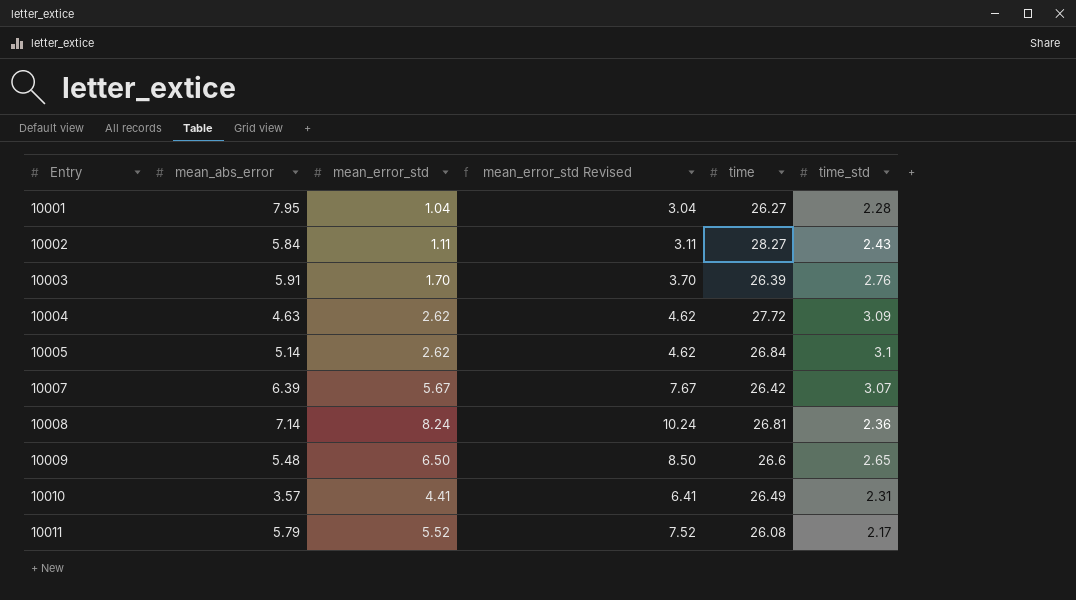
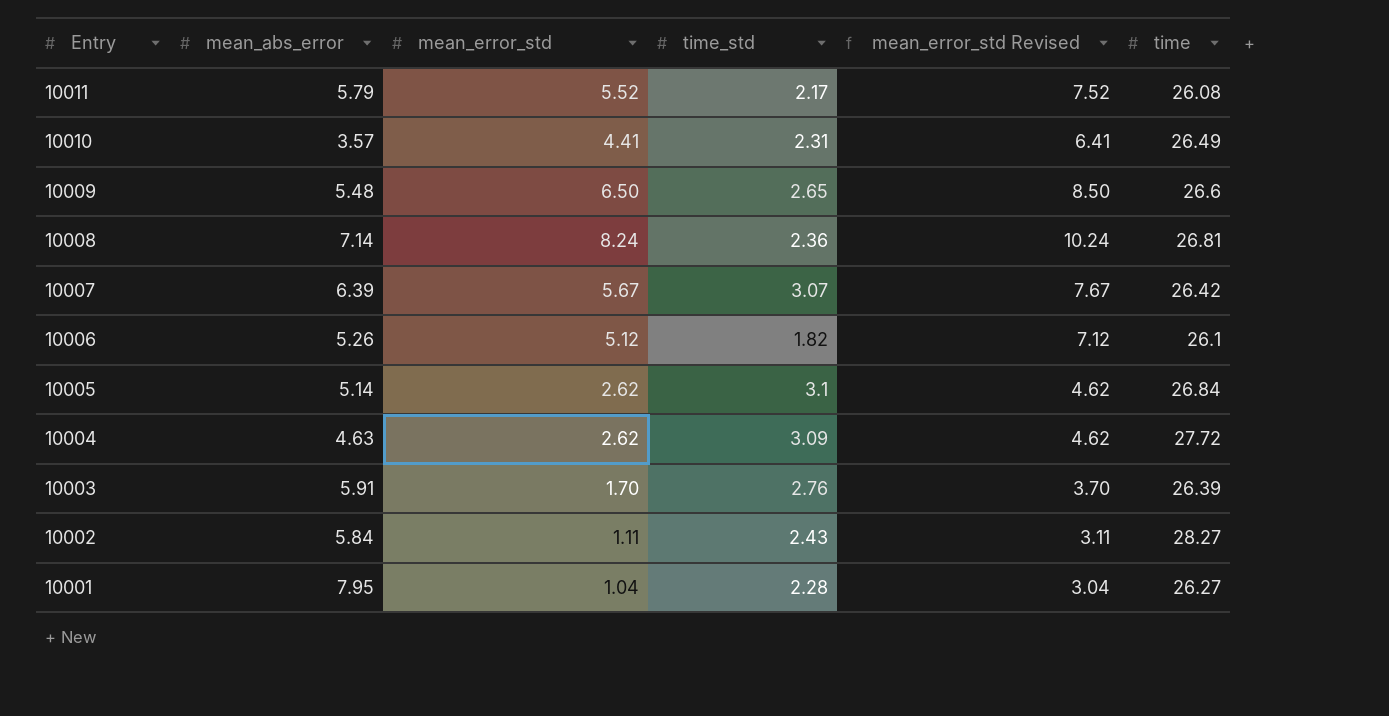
row order: Entry ascending -> Entry descending
column time_std | position: 6 -> 4
row 10006: none -> 5.26 | 5.12 | 1.82 | 7.12 | 26.1

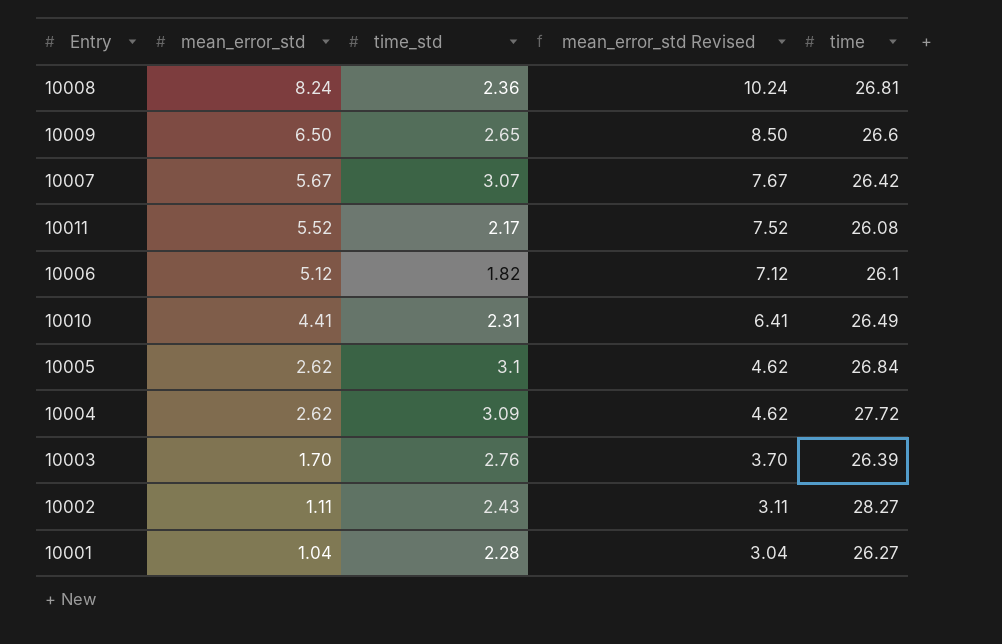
row order: Entry descending -> mean_error_std descending
column mean_abs_error | position: 2 -> none

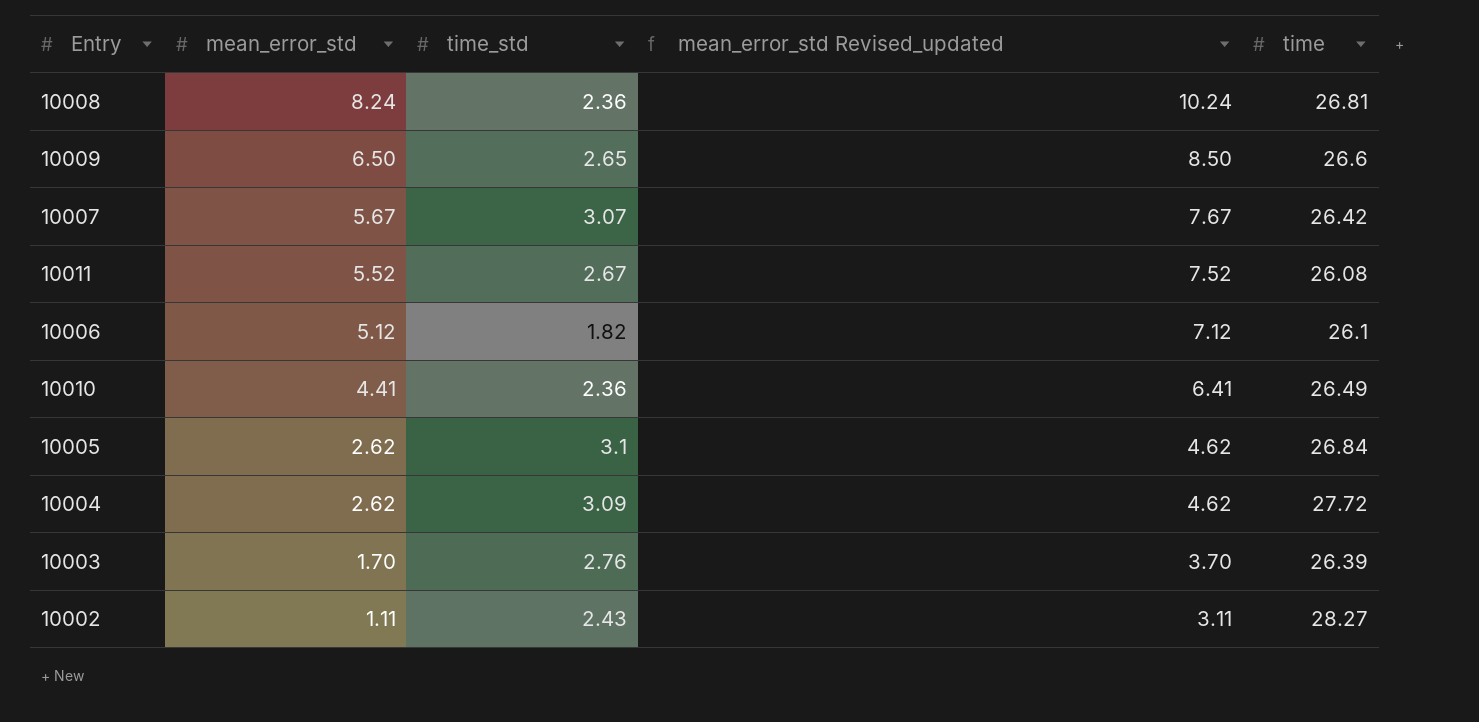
column name: mean_error_std Revised -> mean_error_std Revised_updated
row 10001: 1.04 | 2.28 | 3.04 | 26.27 -> none
10011 | time_std: 2.17 -> 2.67
10010 | time_std: 2.31 -> 2.36

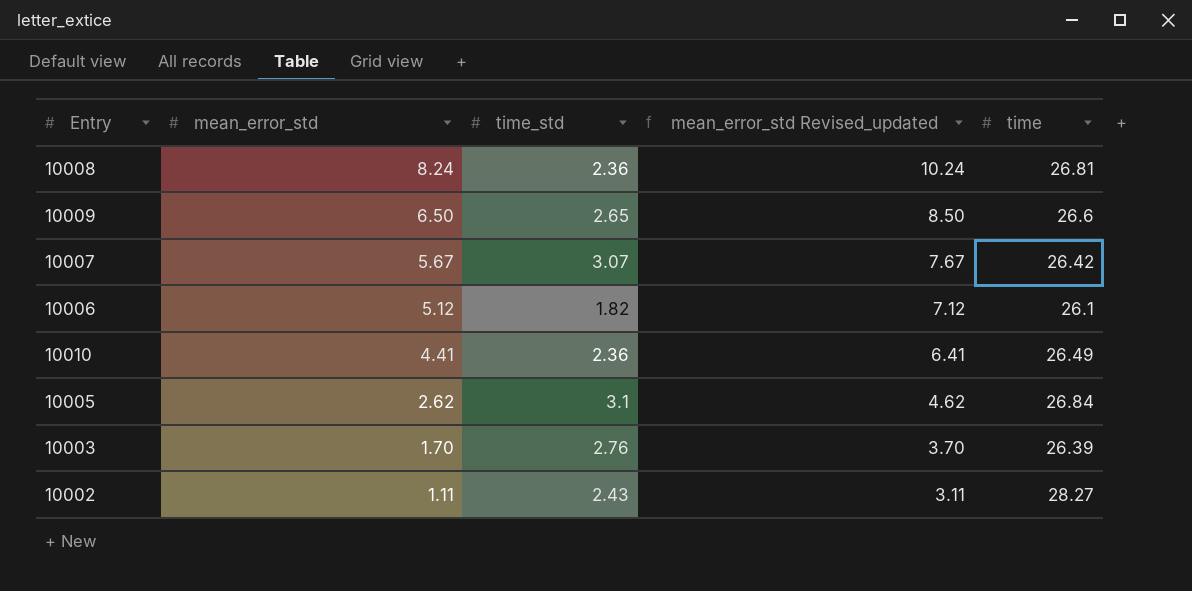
row 10011: 5.52 | 2.67 | 7.52 | 26.08 -> none
row 10004: 2.62 | 3.09 | 4.62 | 27.72 -> none

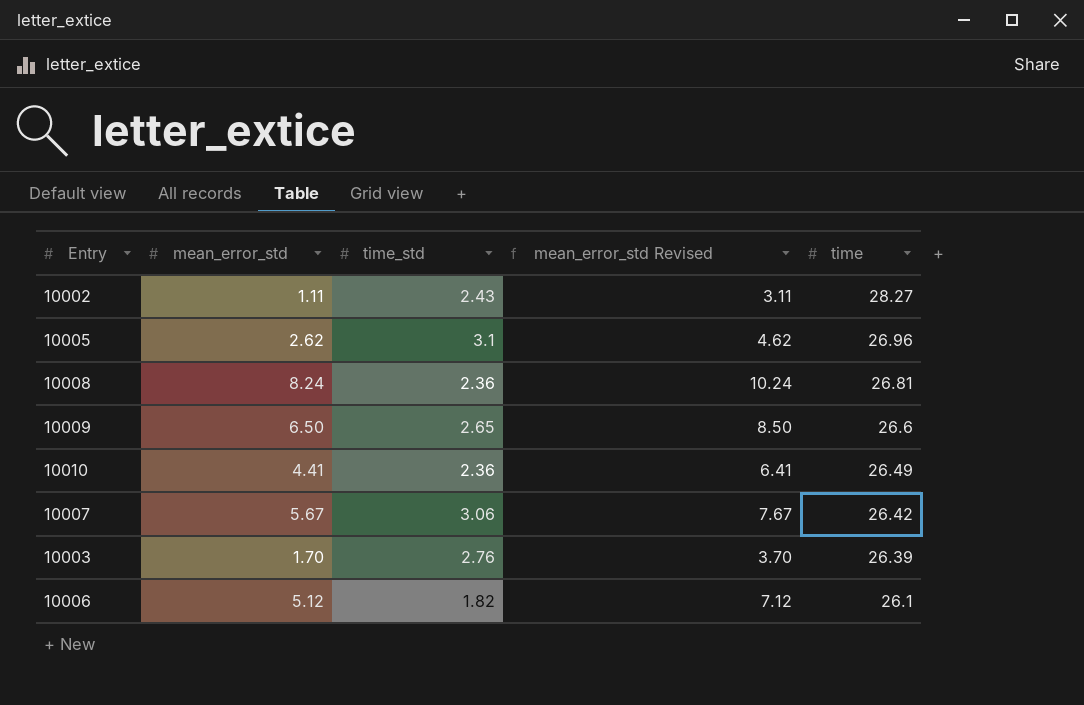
row order: mean_error_std descending -> time descending
column name: mean_error_std Revised_updated -> mean_error_std Revised
10005 | time: 26.84 -> 26.96
10007 | time_std: 3.07 -> 3.06

